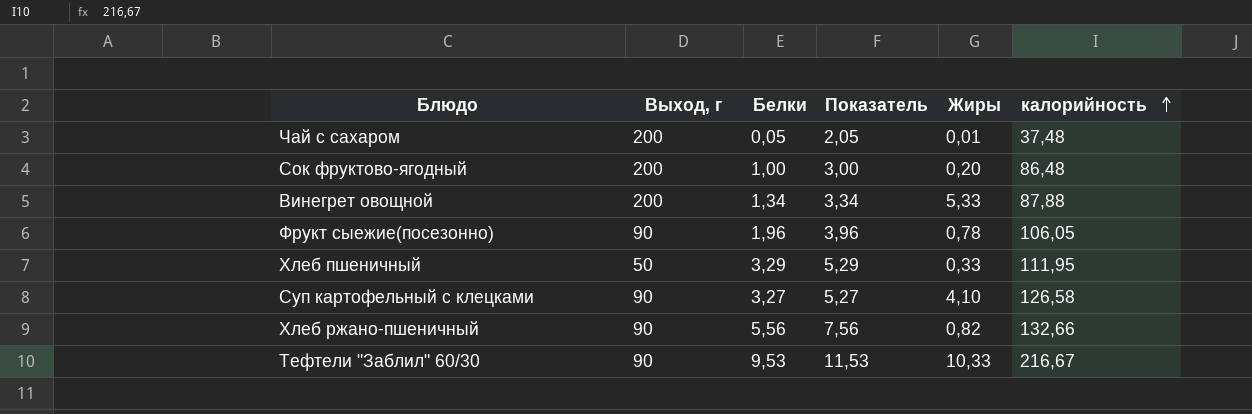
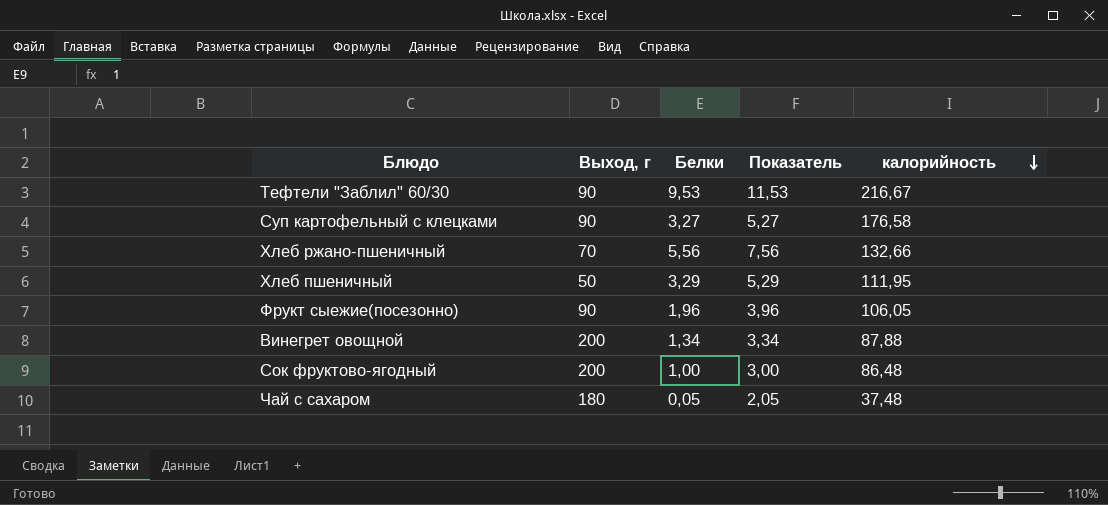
row order: калорийность ascending -> калорийность descending
column Жиры | position: 5 -> none
Суп картофельный с клецками | калорийность: 126,58 -> 176,58
Хлеб ржано-пшеничный | Выход, г: 90 -> 70
Чай с сахаром | Выход, г: 200 -> 180

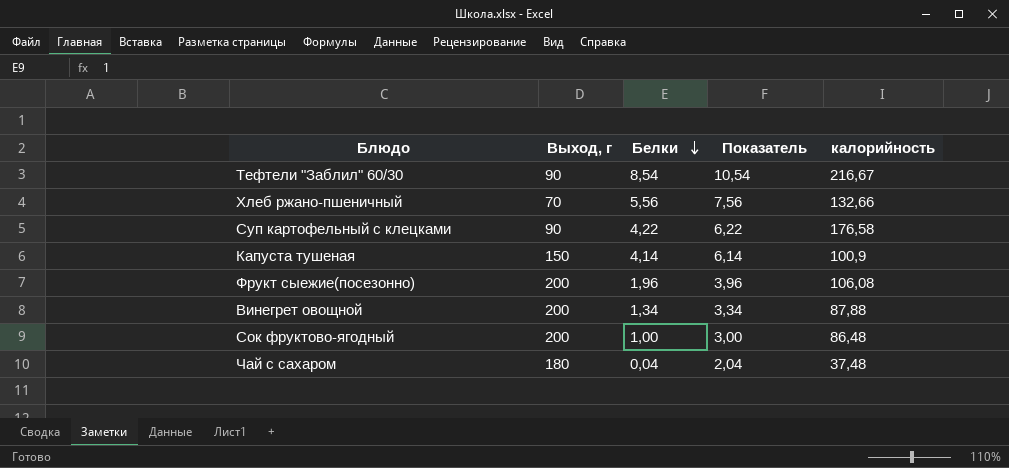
row order: калорийность descending -> Белки descending
row Хлеб пшеничный: 50 | 3,29 | 5,29 | 111,95 -> none
Тефтели "Заблил" 60/30 | Белки: 9,53 -> 8,54
Тефтели "Заблил" 60/30 | Показатель: 11,53 -> 10,54
Суп картофельный с клецками | Белки: 3,27 -> 4,22
Суп картофельный с клецками | Показатель: 5,27 -> 6,22
row Капуста тушеная: none -> 150 | 4,14 | 6,14 | 100,9
Фрукт сыежие(посезонно) | Выход, г: 90 -> 200
Фрукт сыежие(посезонно) | калорийность: 106,05 -> 106,08
Чай с сахаром | Белки: 0,05 -> 0,04
Чай с сахаром | Показатель: 2,05 -> 2,04

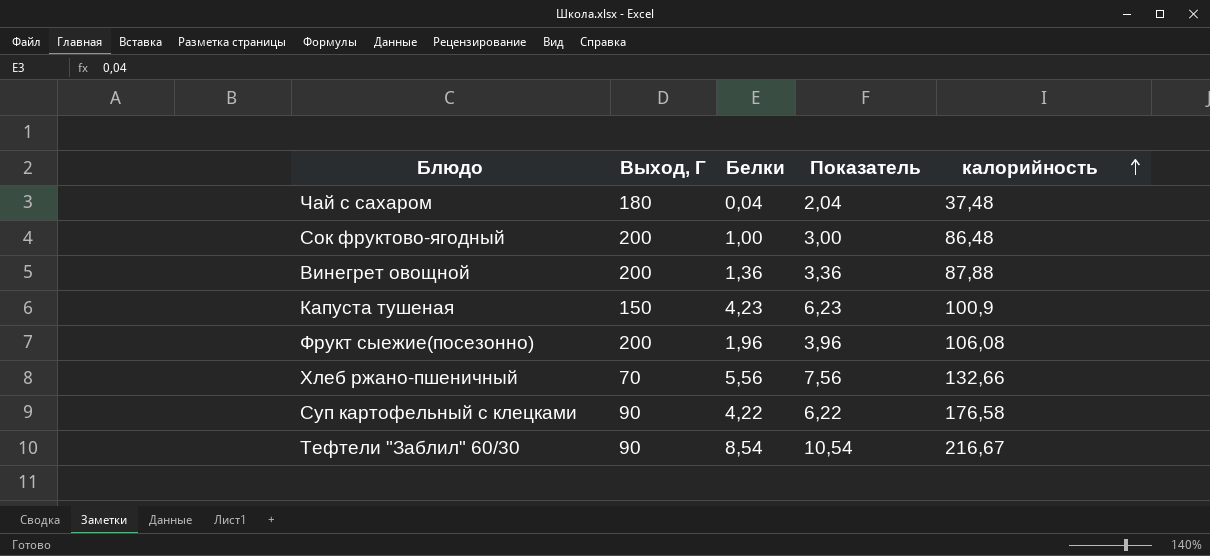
row order: Белки descending -> калорийность ascending
column name: Выход, г -> Выход, Г
Винегрет овощной | Белки: 1,34 -> 1,36
Винегрет овощной | Показатель: 3,34 -> 3,36
Капуста тушеная | Белки: 4,14 -> 4,23
Капуста тушеная | Показатель: 6,14 -> 6,23

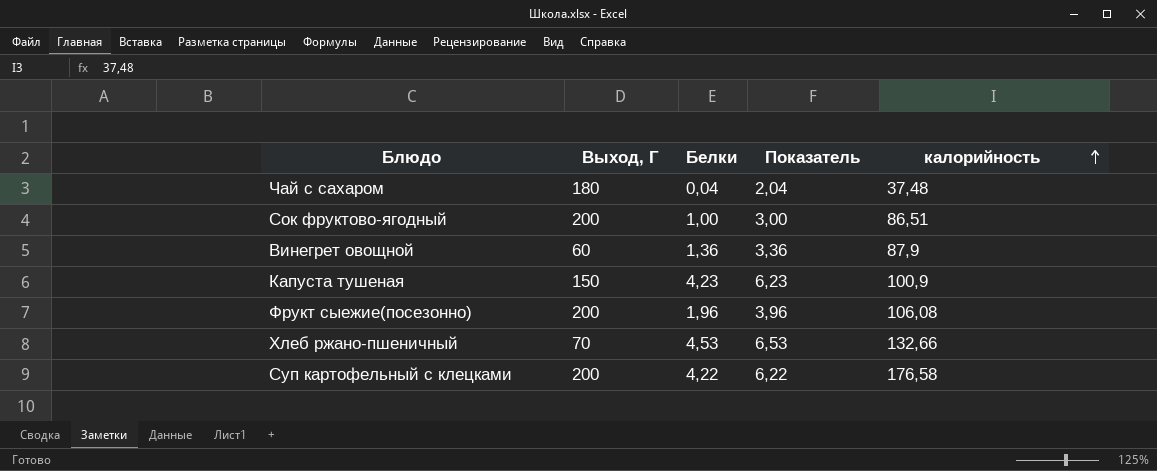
row Тефтели "Заблил" 60/30: 90 | 8,54 | 10,54 | 216,67 -> none
Сок фруктово-ягодный | калорийность: 86,48 -> 86,51
Винегрет овощной | Выход, Г: 200 -> 60
Винегрет овощной | калорийность: 87,88 -> 87,9
Хлеб ржано-пшеничный | Белки: 5,56 -> 4,53
Хлеб ржано-пшеничный | Показатель: 7,56 -> 6,53
Суп картофельный с клецками | Выход, Г: 90 -> 200

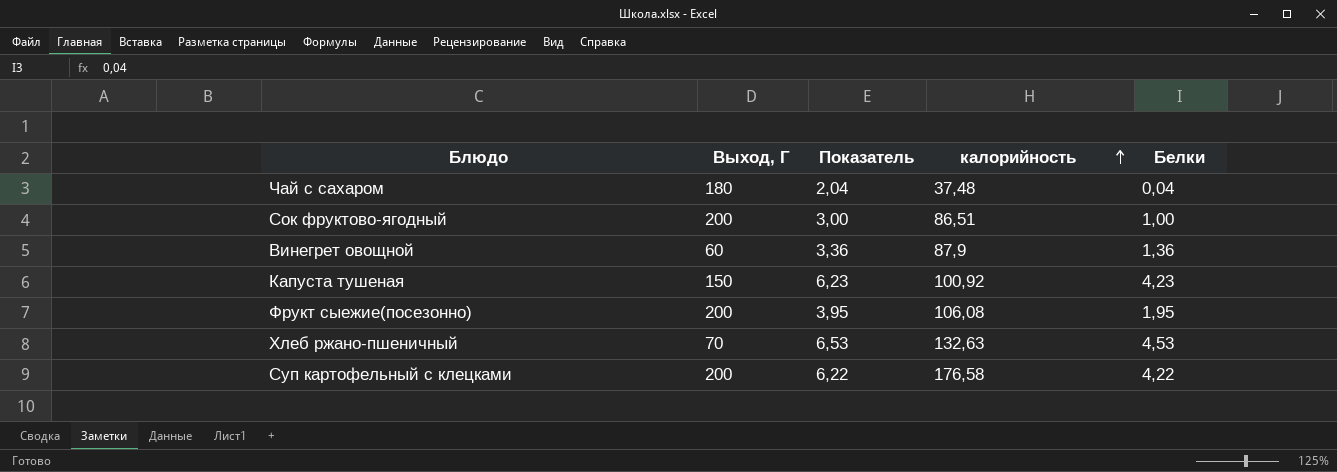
column Белки | position: 3 -> 5
Капуста тушеная | калорийность: 100,9 -> 100,92
Фрукт сыежие(посезонно) | Показатель: 3,96 -> 3,95
Фрукт сыежие(посезонно) | Белки: 1,96 -> 1,95
Хлеб ржано-пшеничный | калорийность: 132,66 -> 132,63

